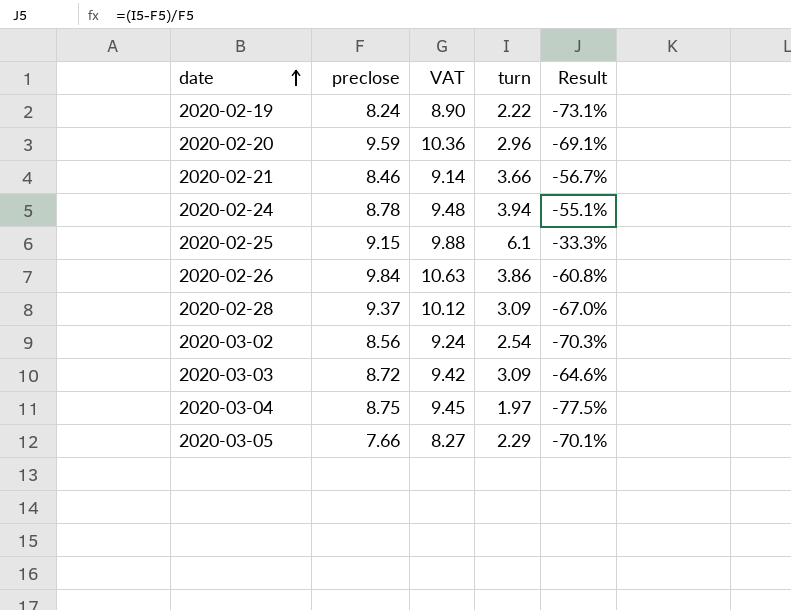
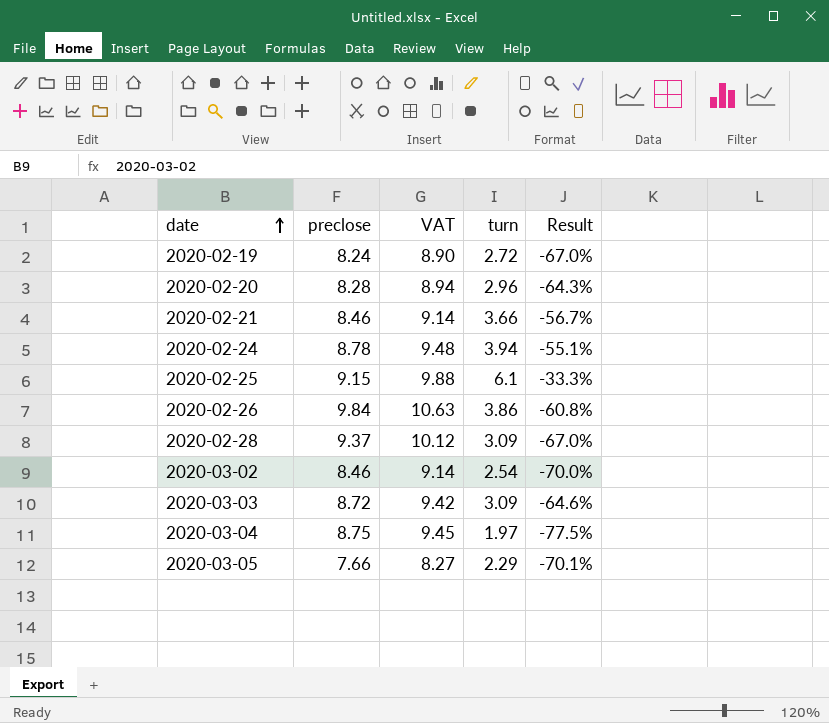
2020-02-19 | turn: 2.22 -> 2.72
2020-02-19 | Result: -73.1% -> -67.0%
2020-02-20 | preclose: 9.59 -> 8.28
2020-02-20 | VAT: 10.36 -> 8.94
2020-02-20 | Result: -69.1% -> -64.3%
2020-03-02 | preclose: 8.56 -> 8.46
2020-03-02 | VAT: 9.24 -> 9.14
2020-03-02 | Result: -70.3% -> -70.0%

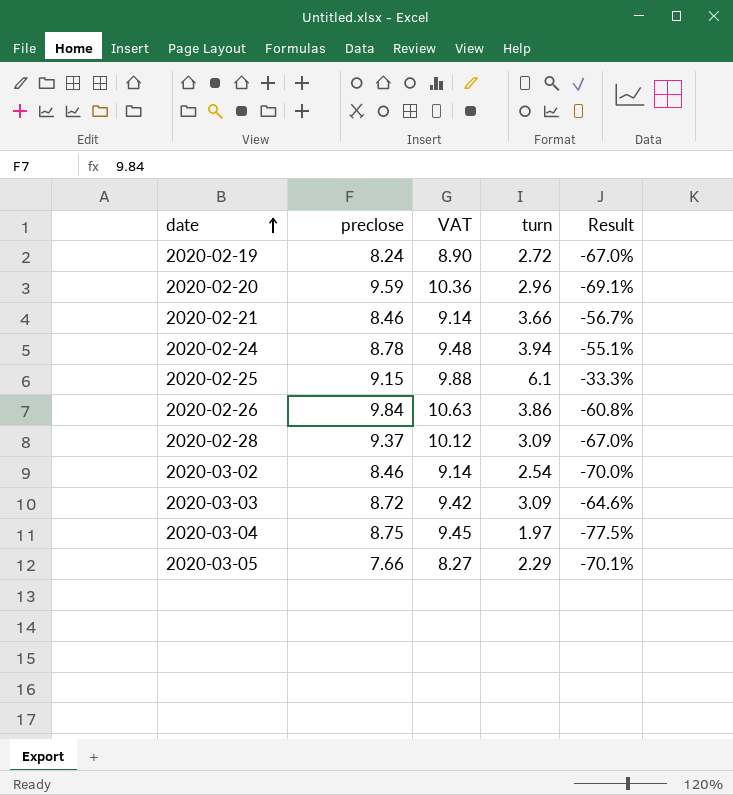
2020-02-20 | preclose: 8.28 -> 9.59
2020-02-20 | VAT: 8.94 -> 10.36
2020-02-20 | Result: -64.3% -> -69.1%

